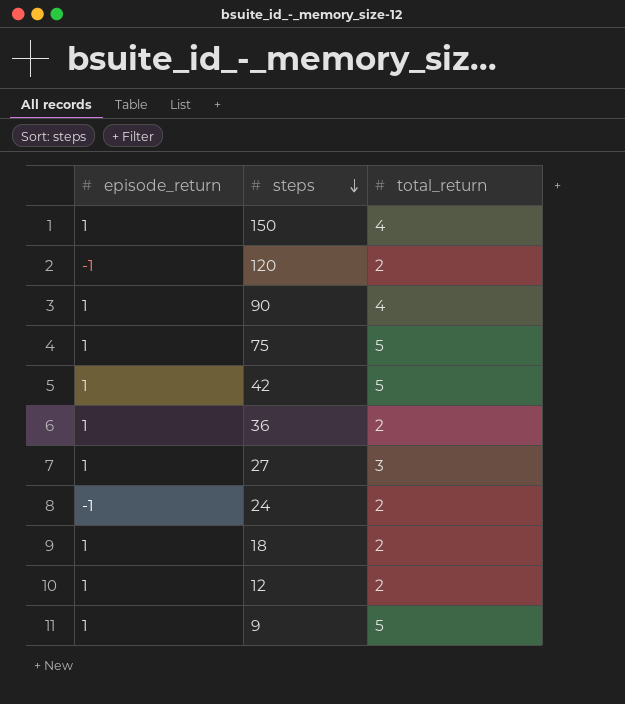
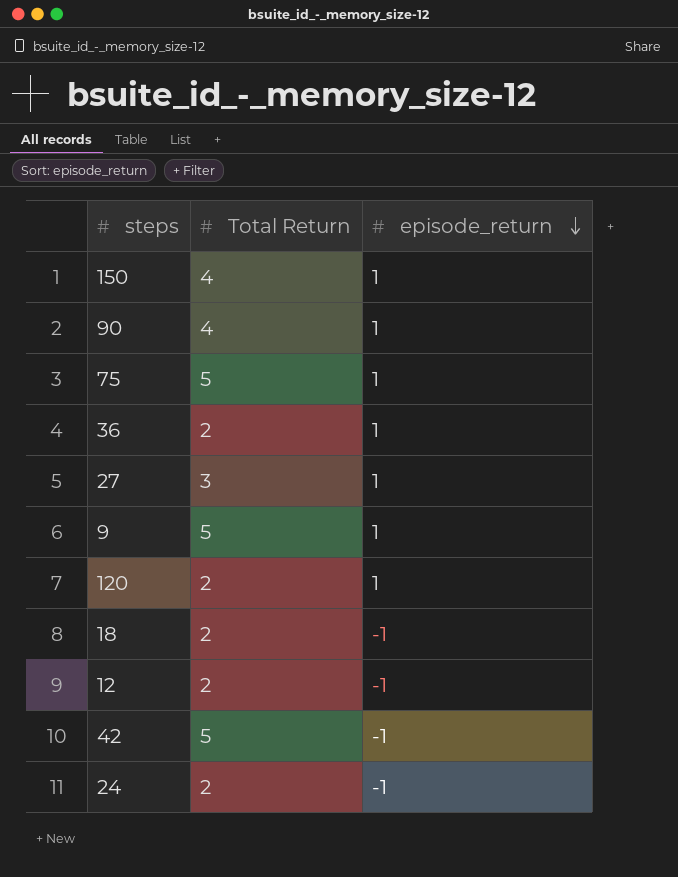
row order: steps descending -> episode_return descending
column name: total_return -> Total Return
column episode_return | position: 1 -> 3
120 | episode_return: -1 -> 1
18 | episode_return: 1 -> -1
12 | episode_return: 1 -> -1
42 | episode_return: 1 -> -1

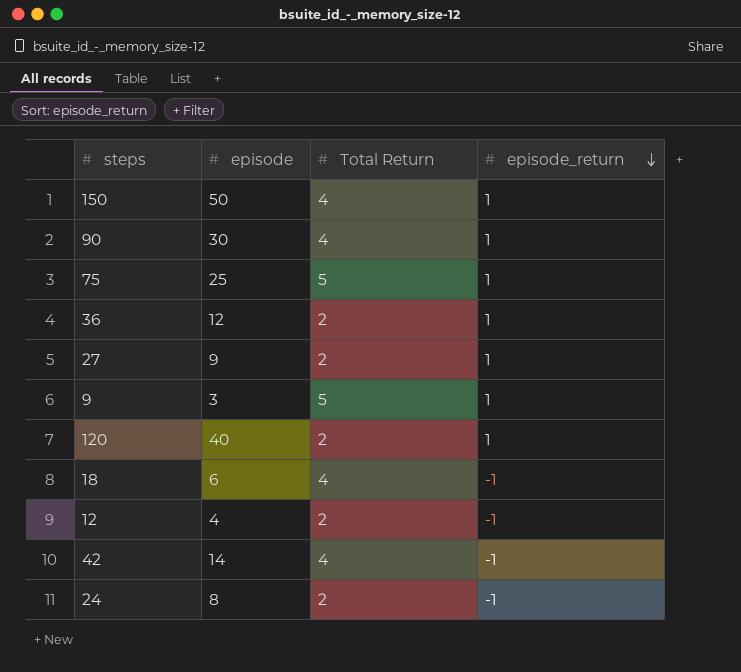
column episode | position: none -> 2
27 | Total Return: 3 -> 2
18 | Total Return: 2 -> 4
42 | Total Return: 5 -> 4

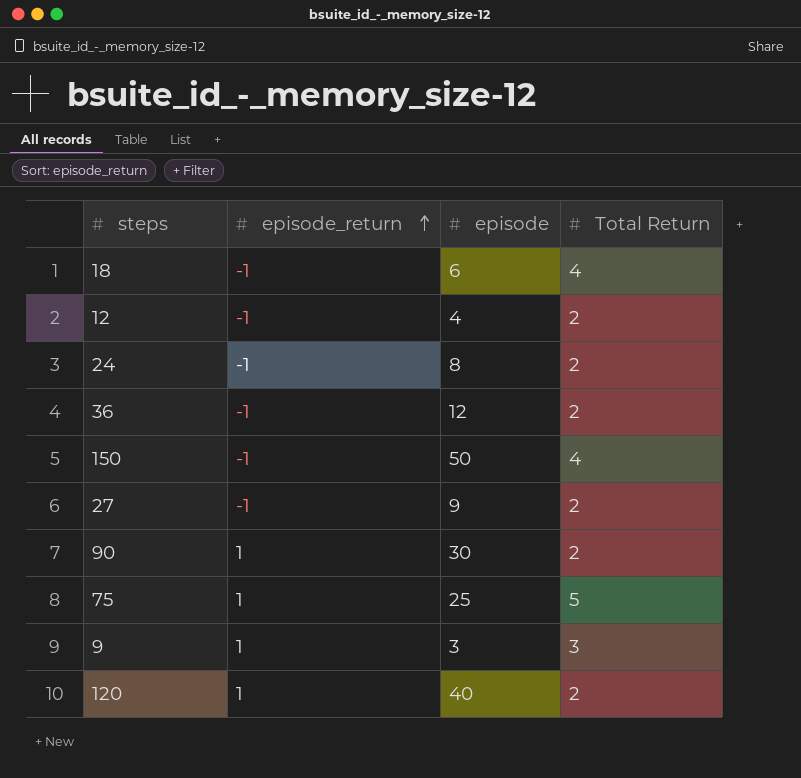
row order: episode_return descending -> episode_return ascending
column episode_return | position: 4 -> 2
row 42: 14 | 4 | -1 -> none
36 | episode_return: 1 -> -1
150 | episode_return: 1 -> -1
27 | episode_return: 1 -> -1
90 | Total Return: 4 -> 2
9 | Total Return: 5 -> 3

